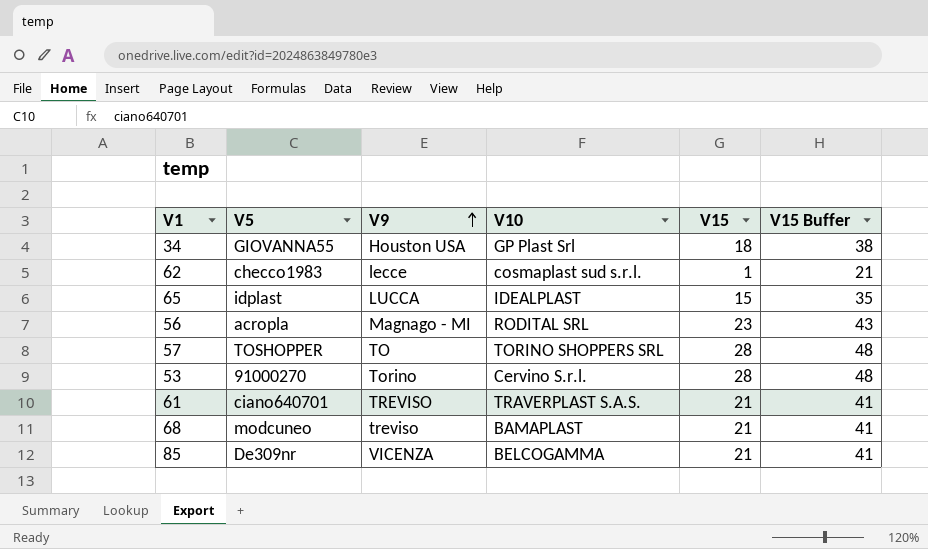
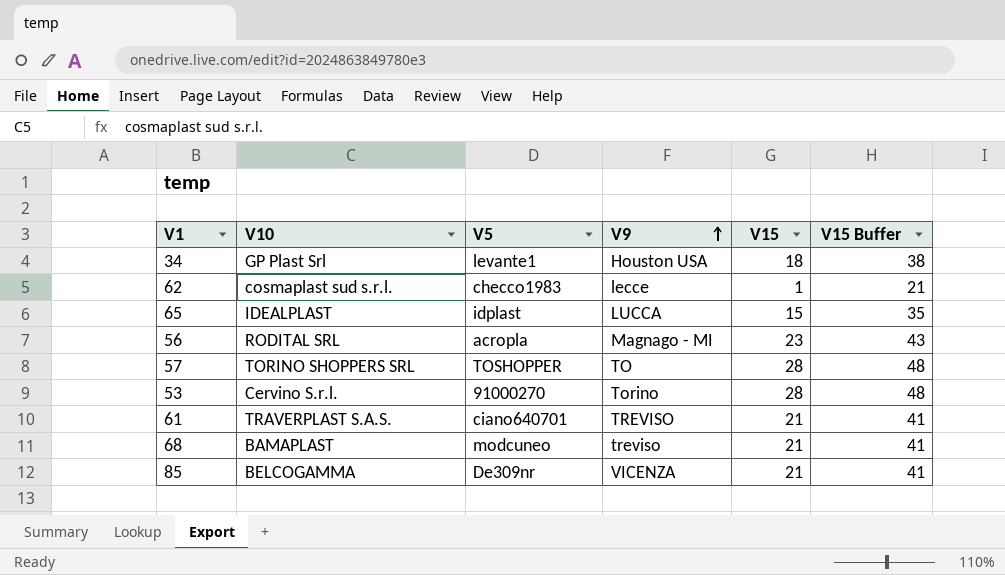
column V10 | position: 4 -> 2
34 | V5: GIOVANNA55 -> levante1

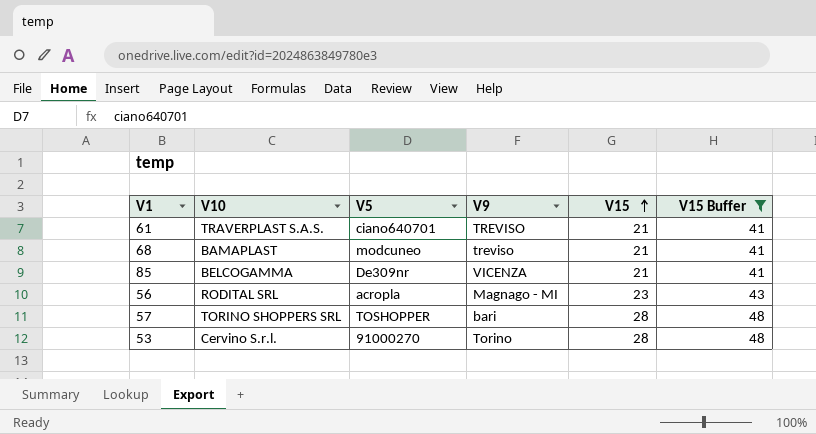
filter: none -> V15 Buffer >= 41
row order: V9 ascending -> V15 ascending
57 | V9: TO -> bari

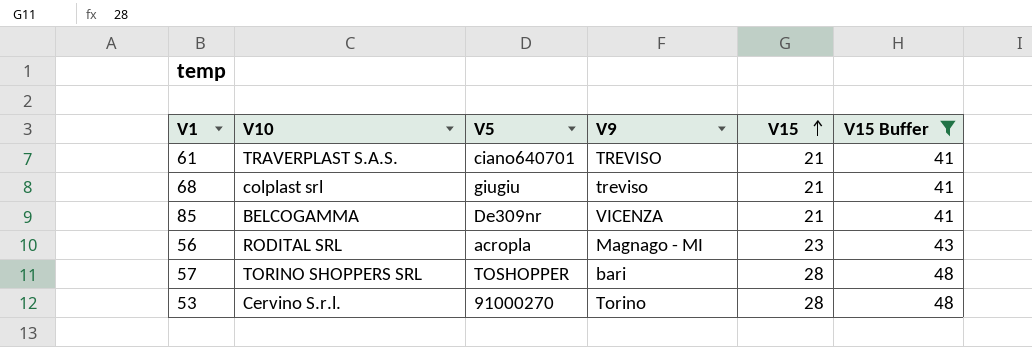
68 | V10: BAMAPLAST -> colplast srl
68 | V5: modcuneo -> giugiu

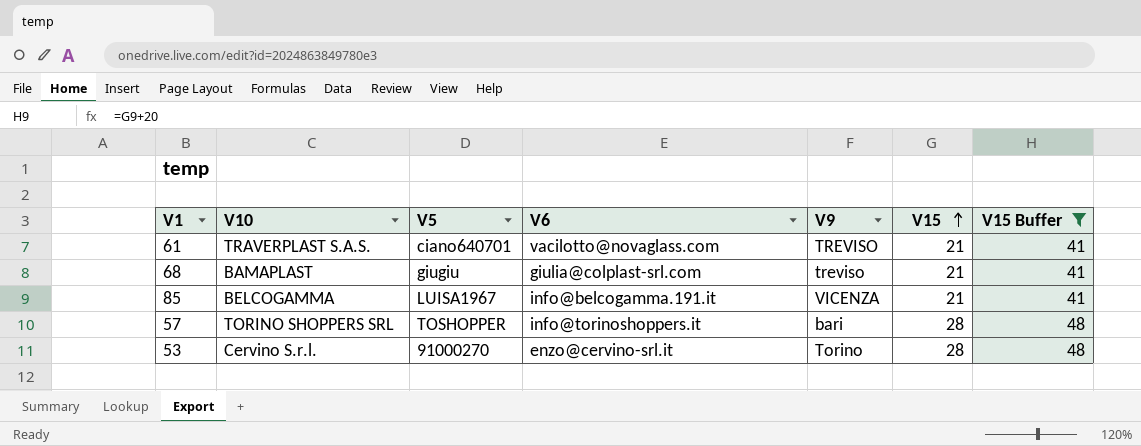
column V6 | position: none -> 4
row 56: RODITAL SRL | acropla | Magnago - MI | 23 | 43 -> none
68 | V10: colplast srl -> BAMAPLAST
85 | V5: De309nr -> LUISA1967

